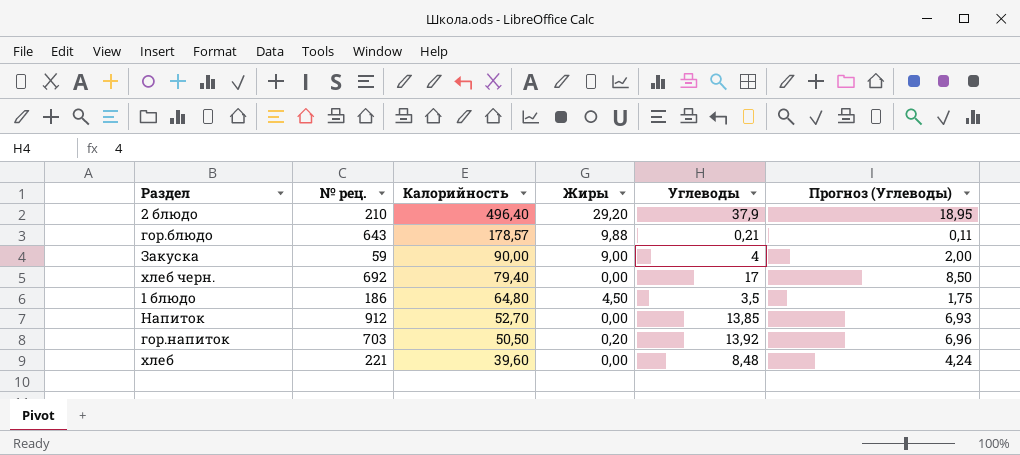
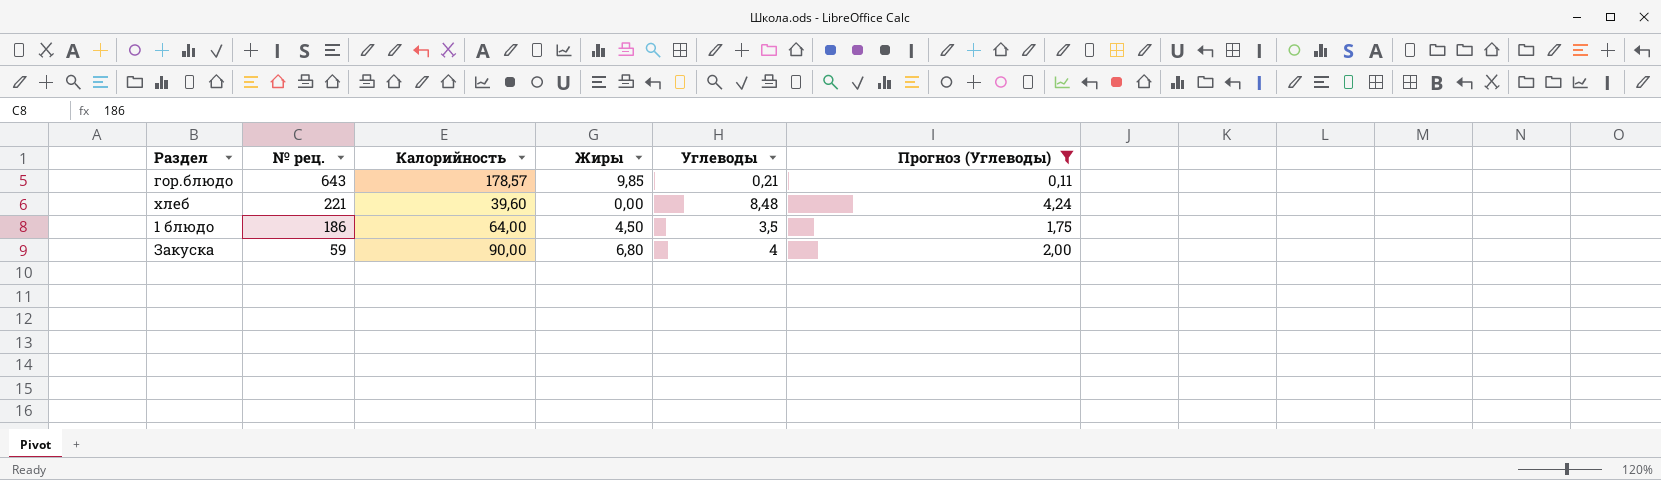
filter: none -> Прогноз (Углеводы) <= 4,24
row order: Калорийность descending -> № рец. descending
гор.блюдо | Жиры: 9,88 -> 9,85
1 блюдо | Калорийность: 64,80 -> 64,00
Закуска | Жиры: 9,00 -> 6,80

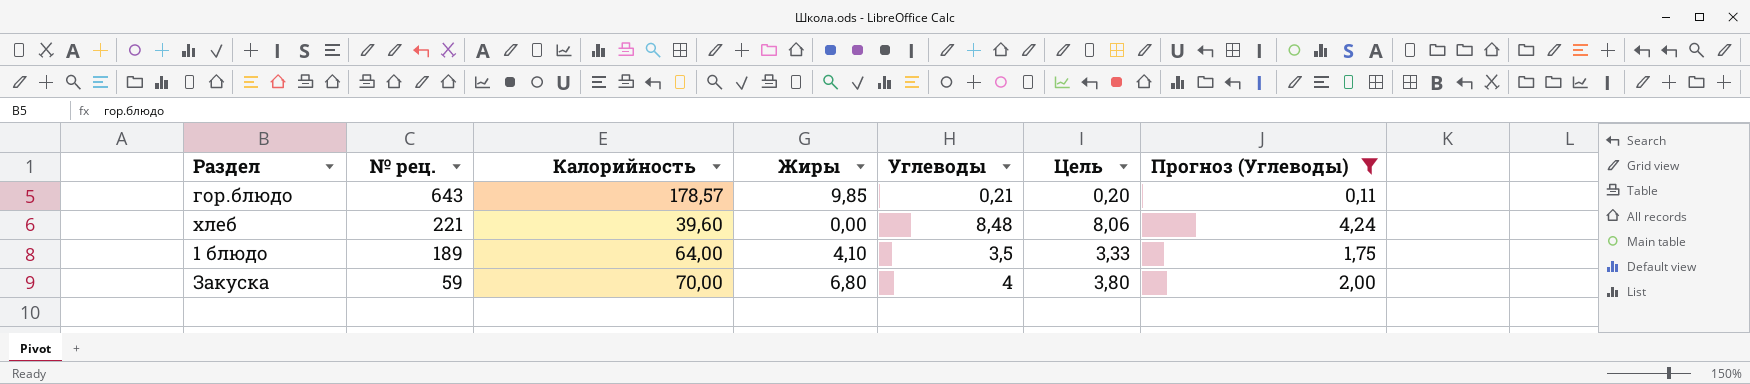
column Цель | formula: none -> [Углеводы] * 0,95
1 блюдо | № рец.: 186 -> 189
1 блюдо | Жиры: 4,50 -> 4,10
Закуска | Калорийность: 90,00 -> 70,00

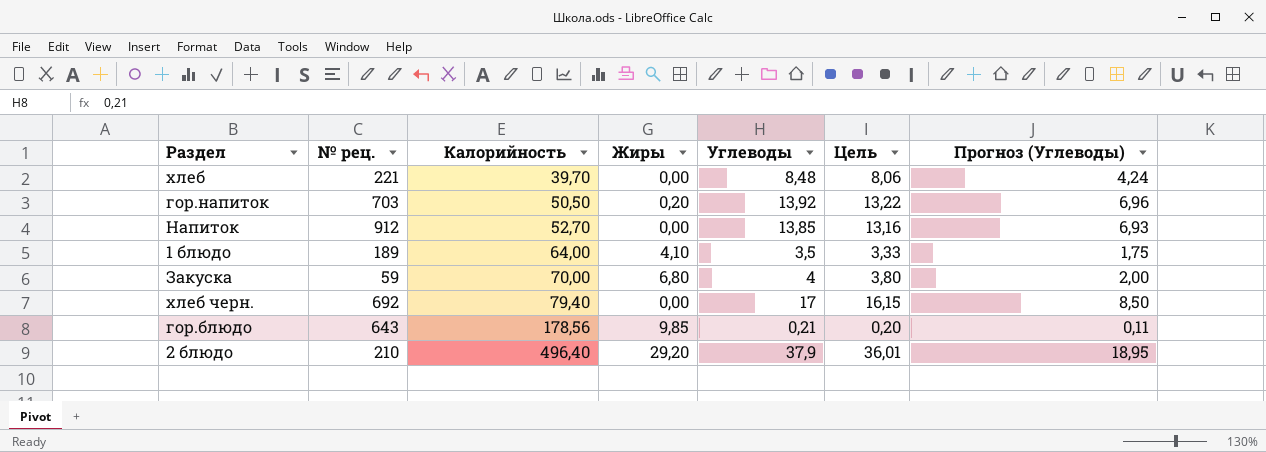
filter: Прогноз (Углеводы) <= 4,24 -> none
row order: № рец. descending -> Калорийность ascending
хлеб | Калорийность: 39,60 -> 39,70
гор.блюдо | Калорийность: 178,57 -> 178,56

